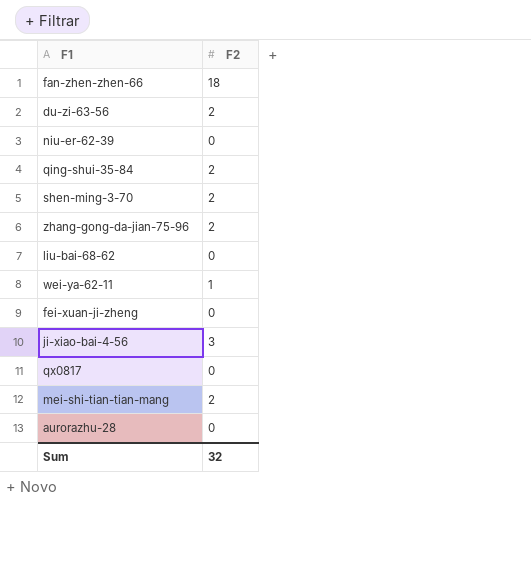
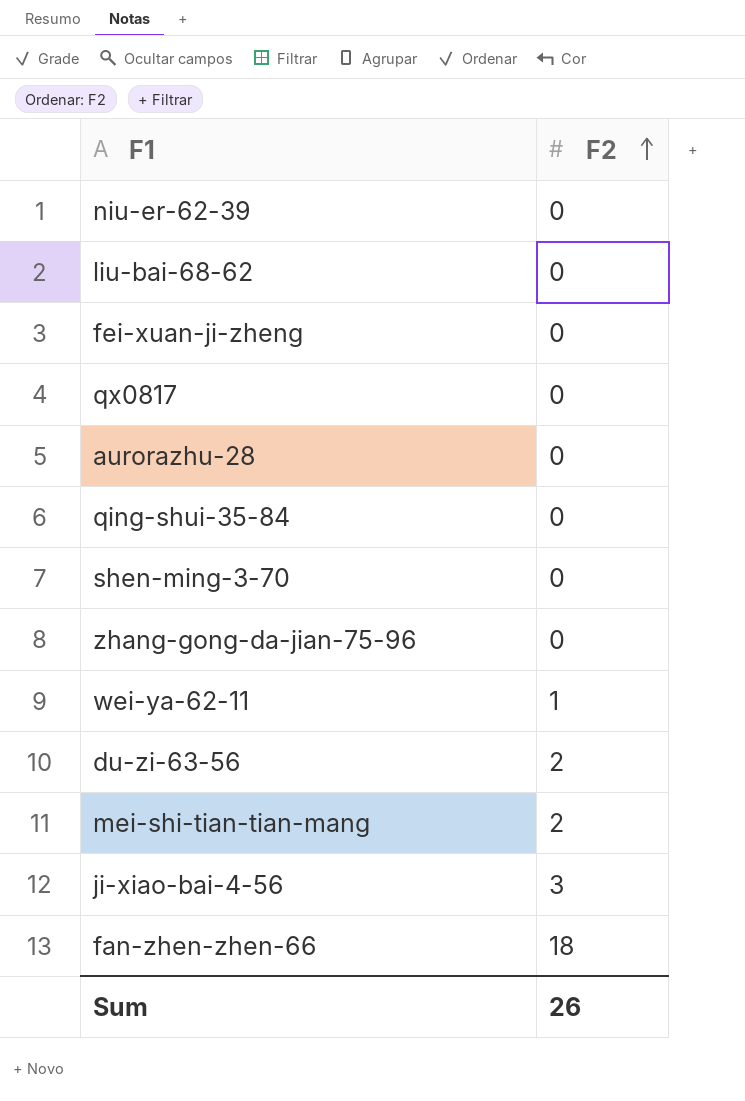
row order: none -> F2 ascending
qing-shui-35-84 | F2: 2 -> 0
shen-ming-3-70 | F2: 2 -> 0
zhang-gong-da-jian-75-96 | F2: 2 -> 0
Sum | F2: 32 -> 26

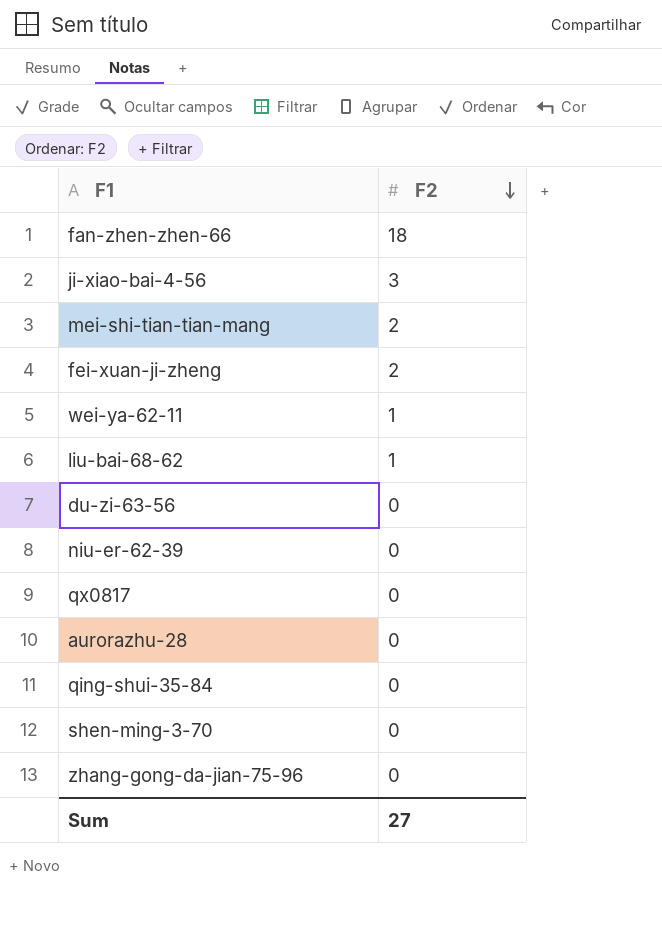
row order: F2 ascending -> F2 descending
fei-xuan-ji-zheng | F2: 0 -> 2
liu-bai-68-62 | F2: 0 -> 1
du-zi-63-56 | F2: 2 -> 0
Sum | F2: 26 -> 27

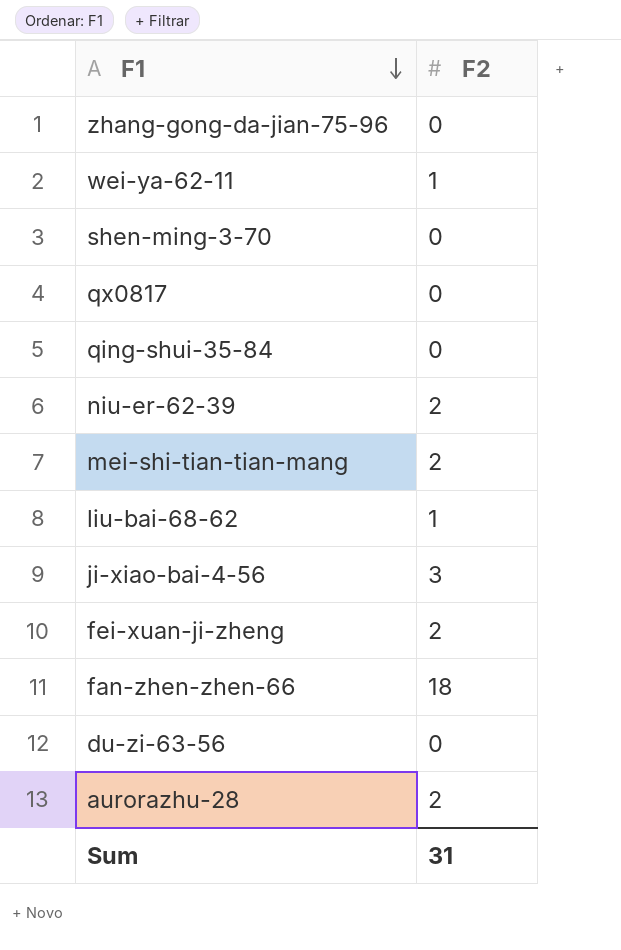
row order: F2 descending -> F1 descending
niu-er-62-39 | F2: 0 -> 2
aurorazhu-28 | F2: 0 -> 2
Sum | F2: 27 -> 31

